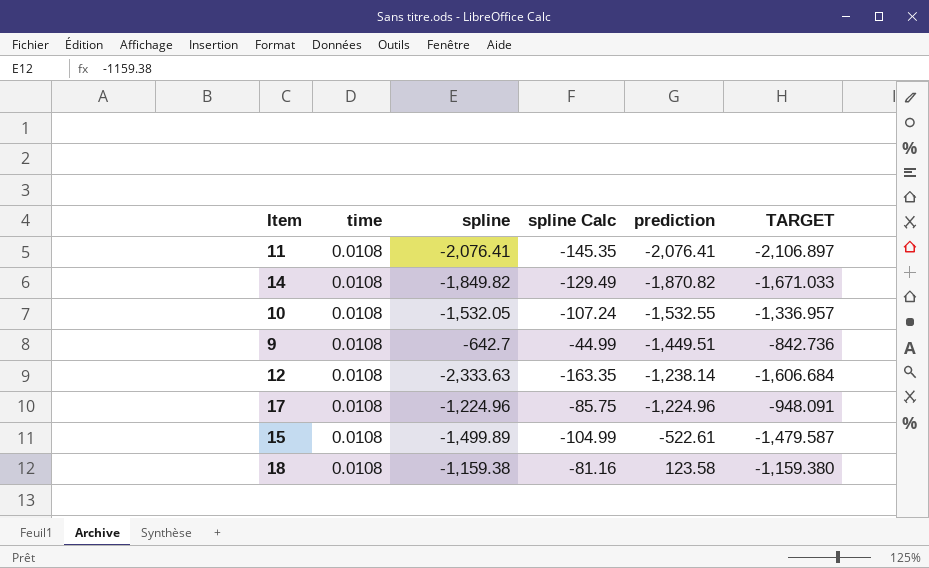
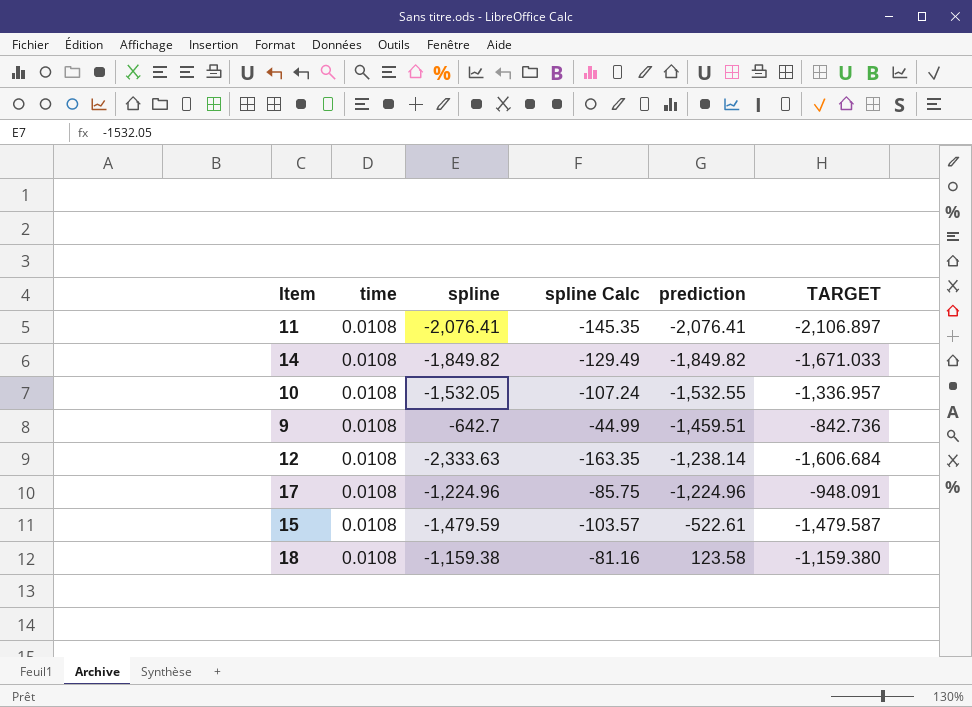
14 | prediction: -1,870.82 -> -1,849.82
9 | prediction: -1,449.51 -> -1,459.51
15 | spline: -1,499.89 -> -1,479.59
15 | spline Calc: -104.99 -> -103.57

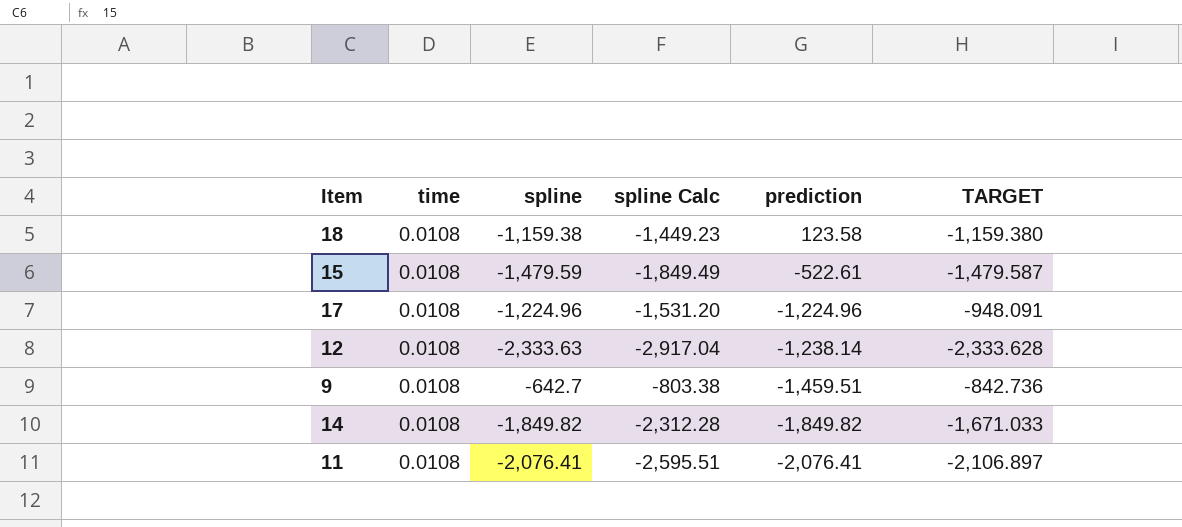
row order: prediction ascending -> prediction descending
column spline Calc | formula: [spline] * 0.07 -> [spline] * 1.25
row 10: 0.0108 | -1,532.05 | -107.24 | -1,532.55 | -1,336.957 -> none
12 | TARGET: -1,606.684 -> -2,333.628

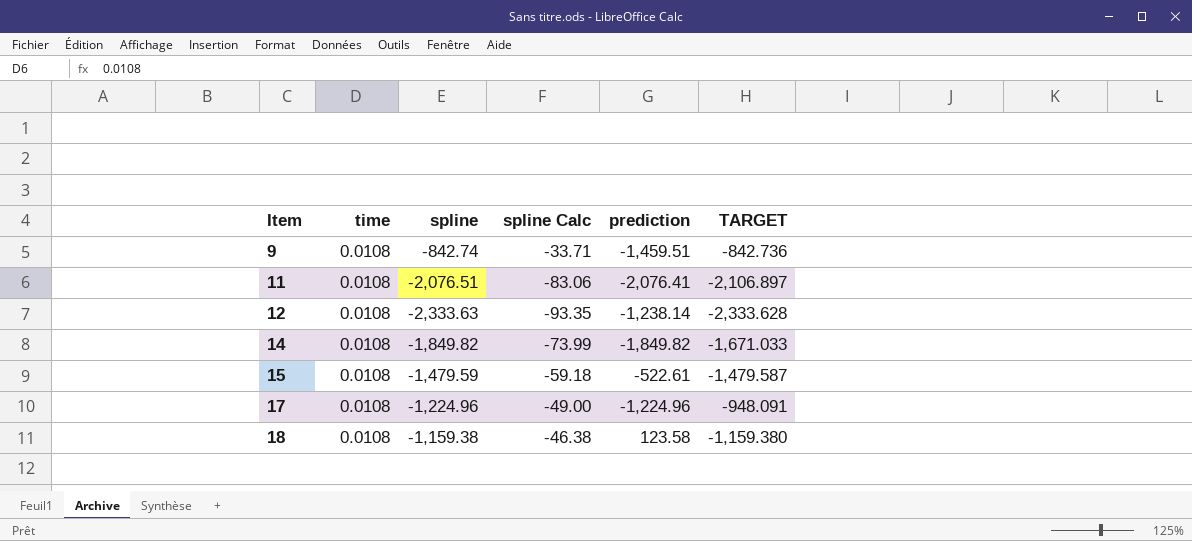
row order: prediction descending -> Item ascending
column spline Calc | formula: [spline] * 1.25 -> [spline] * 0.04
9 | spline: -642.7 -> -842.74
11 | spline: -2,076.41 -> -2,076.51

